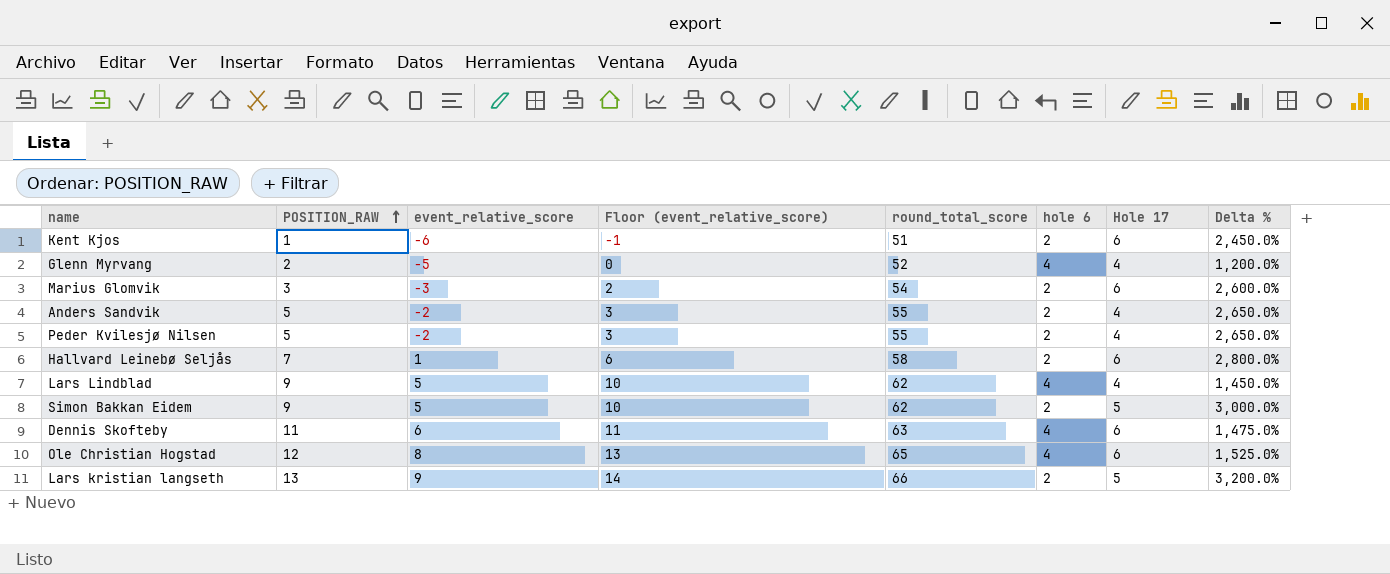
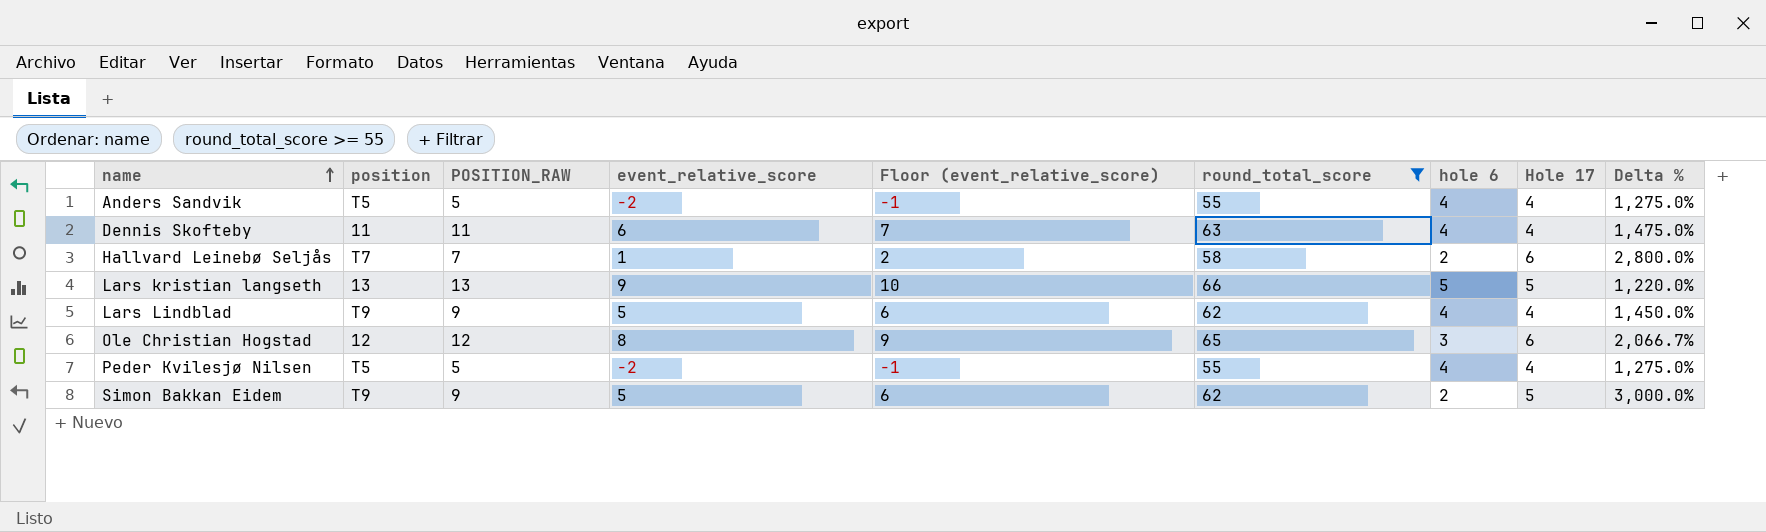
filter: none -> round_total_score >= 55
row order: POSITION_RAW ascending -> name ascending
column position | position: none -> 2
column Floor (event_relative_score) | formula: [event_relative_score] + 5 -> [event_relative_score] + 1
Anders Sandvik | hole 6: 2 -> 4
Anders Sandvik | Delta %: 2,650.0% -> 1,275.0%
Dennis Skofteby | Hole 17: 6 -> 4
Lars kristian langseth | hole 6: 2 -> 5
Lars kristian langseth | Delta %: 3,200.0% -> 1,220.0%
Ole Christian Hogstad | hole 6: 4 -> 3
Ole Christian Hogstad | Delta %: 1,525.0% -> 2,066.7%
Peder Kvilesjø Nilsen | hole 6: 2 -> 4
Peder Kvilesjø Nilsen | Delta %: 2,650.0% -> 1,275.0%

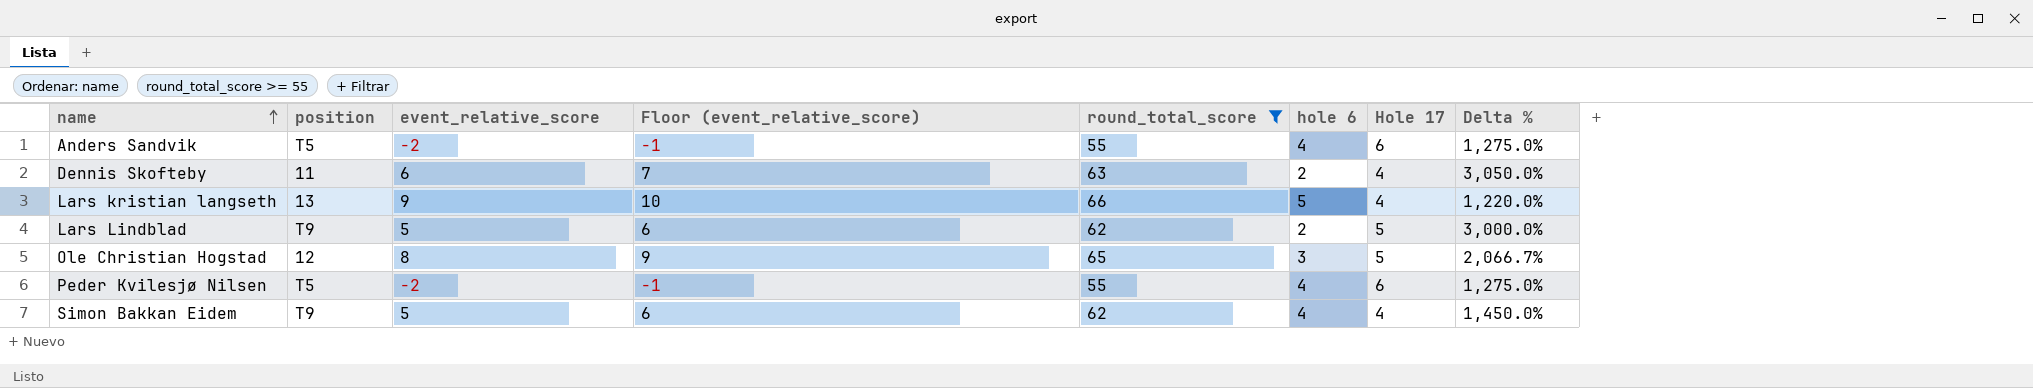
column POSITION_RAW | position: 3 -> none
row Hallvard Leinebø Seljås: T7 | 7 | 1 | 2 | 58 | 2 | 6 | 2,800.0% -> none
Anders Sandvik | Hole 17: 4 -> 6
Dennis Skofteby | hole 6: 4 -> 2
Dennis Skofteby | Delta %: 1,475.0% -> 3,050.0%
Lars kristian langseth | Hole 17: 5 -> 4
Lars Lindblad | hole 6: 4 -> 2
Lars Lindblad | Hole 17: 4 -> 5
Lars Lindblad | Delta %: 1,450.0% -> 3,000.0%
Ole Christian Hogstad | Hole 17: 6 -> 5
Peder Kvilesjø Nilsen | Hole 17: 4 -> 6
Simon Bakkan Eidem | hole 6: 2 -> 4
Simon Bakkan Eidem | Hole 17: 5 -> 4
Simon Bakkan Eidem | Delta %: 3,000.0% -> 1,450.0%

